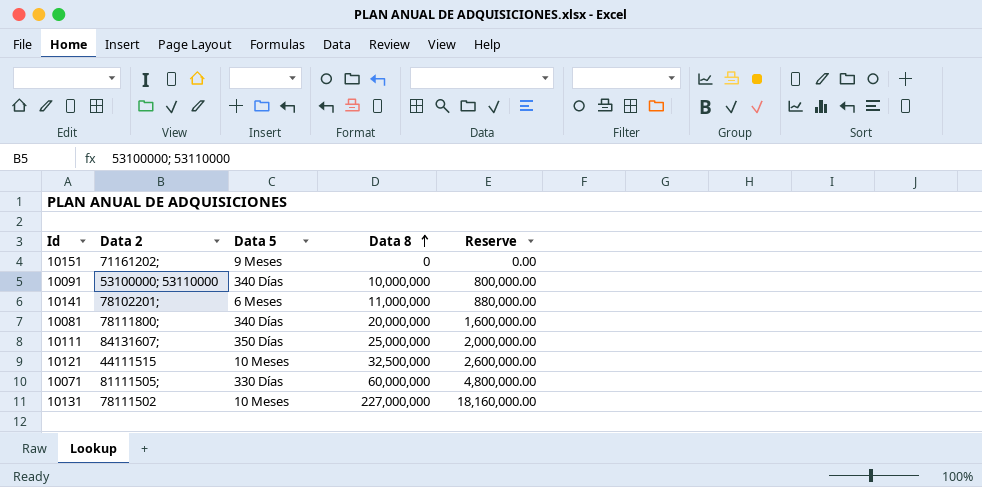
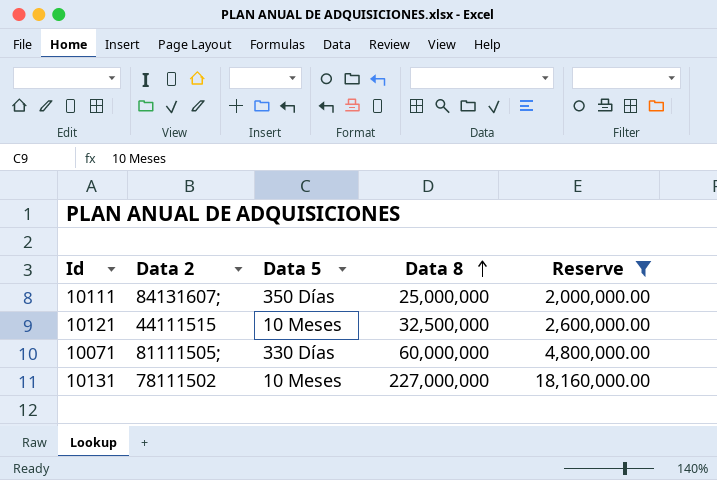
filter: none -> Reserve >= 2,000,000.00

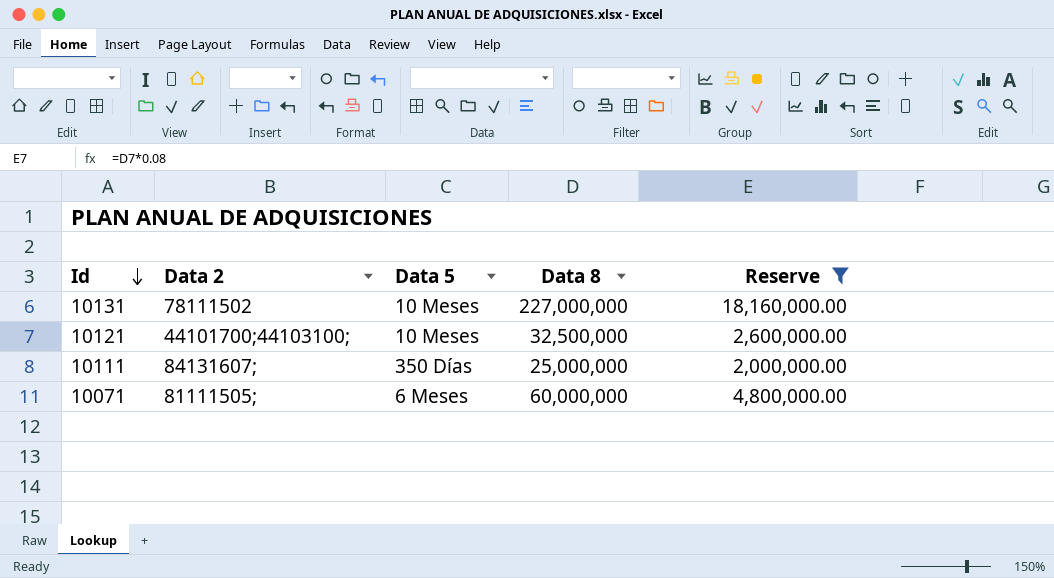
row order: Data 8 ascending -> Id descending
10121 | Data 2: 44111515 -> 44101700;44103100;
10071 | Data 5: 330 Días -> 6 Meses

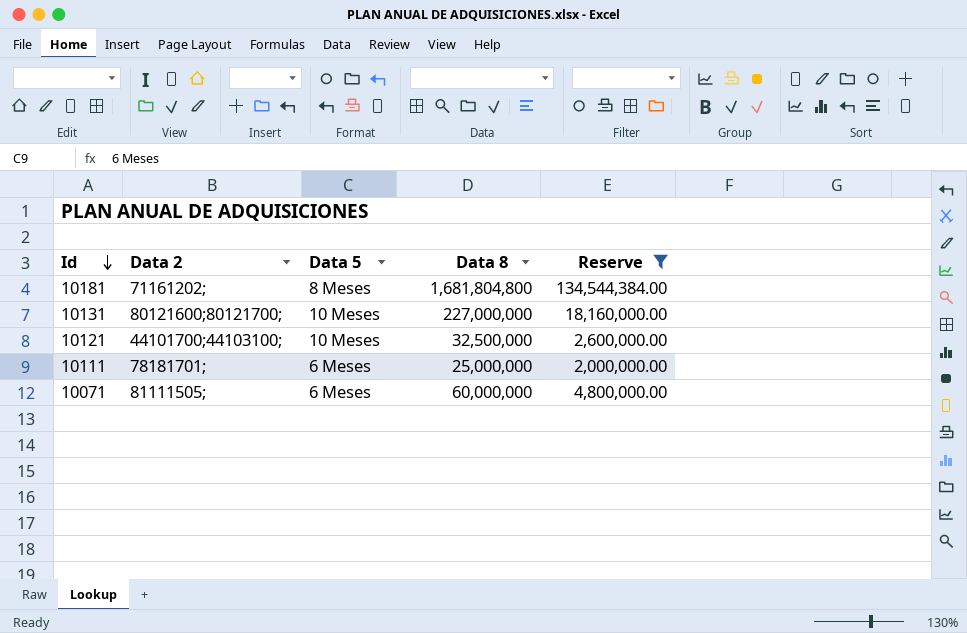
row 10181: none -> 71161202; | 8 Meses | 1,681,804,800 | 134,544,384.00
10131 | Data 2: 78111502 -> 80121600;80121700;
10111 | Data 2: 84131607; -> 78181701;
10111 | Data 5: 350 Días -> 6 Meses

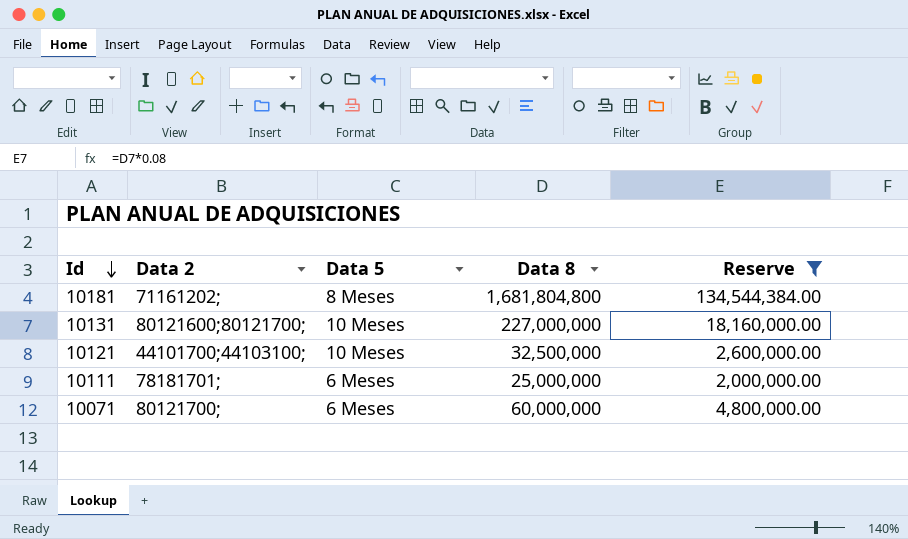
10071 | Data 2: 81111505; -> 80121700;

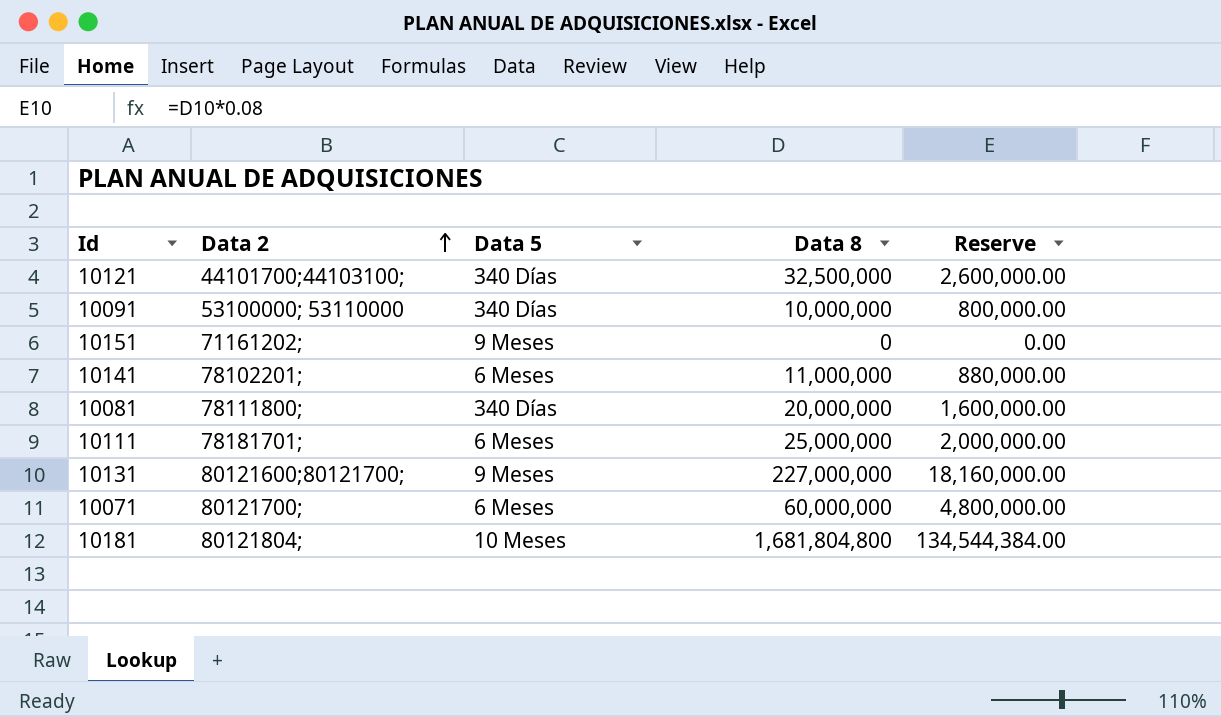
filter: Reserve >= 2,000,000.00 -> none
row order: Id descending -> Data 2 ascending
10121 | Data 5: 10 Meses -> 340 Días
10131 | Data 5: 10 Meses -> 9 Meses
10181 | Data 2: 71161202; -> 80121804;
10181 | Data 5: 8 Meses -> 10 Meses

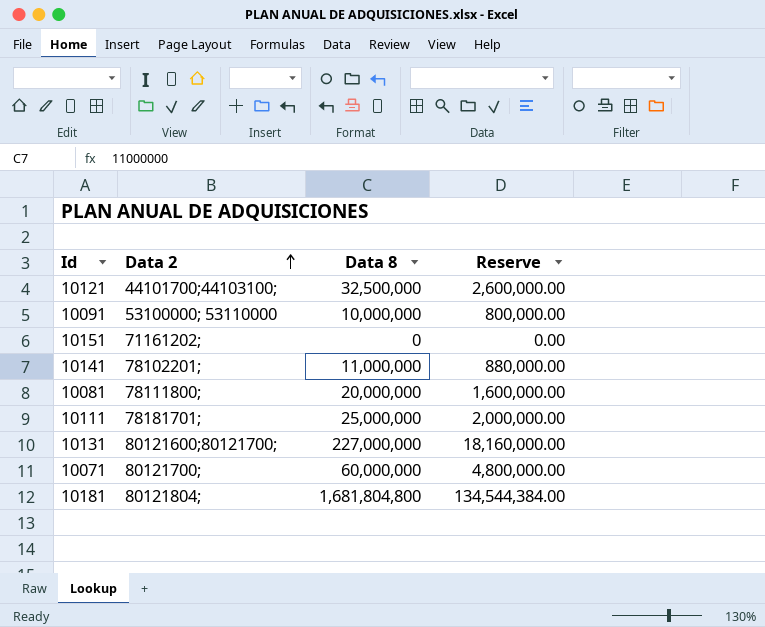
column Data 5 | position: 3 -> none

